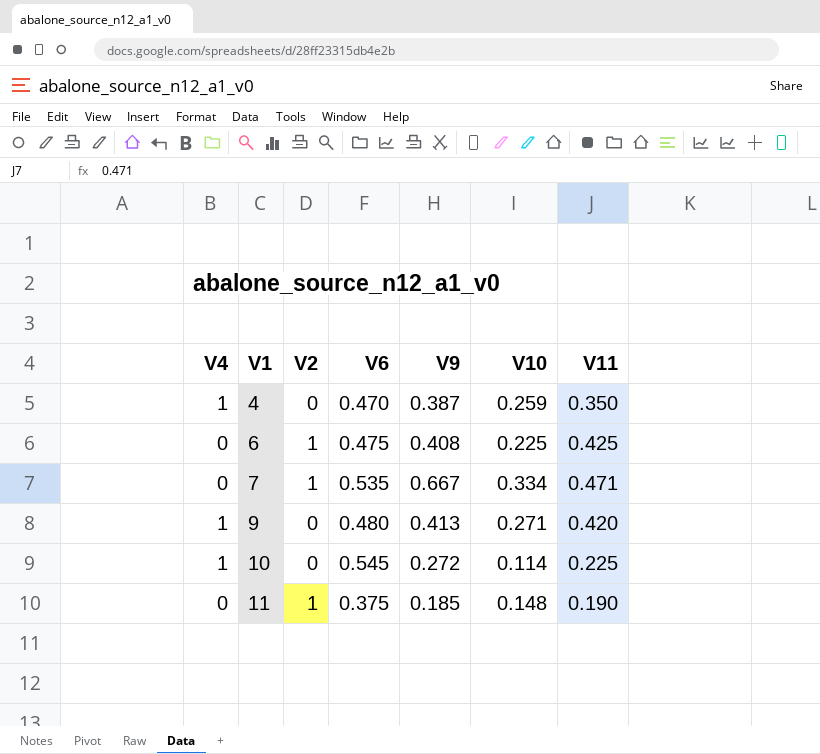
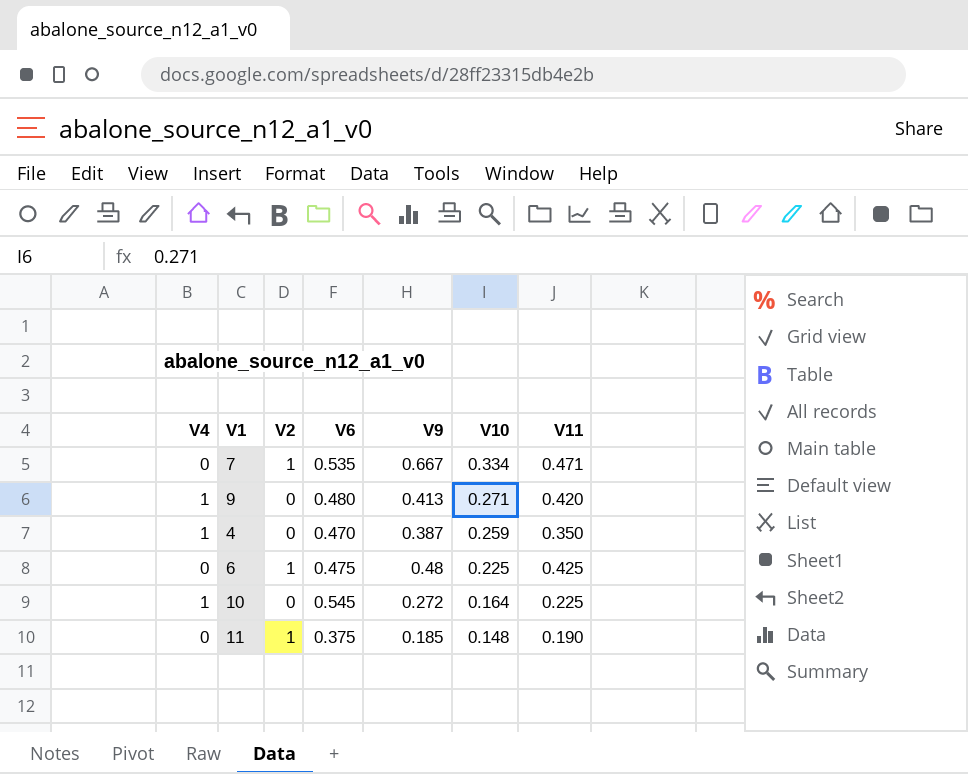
row order: V1 ascending -> V10 descending
6 | V9: 0.408 -> 0.48
10 | V10: 0.114 -> 0.164

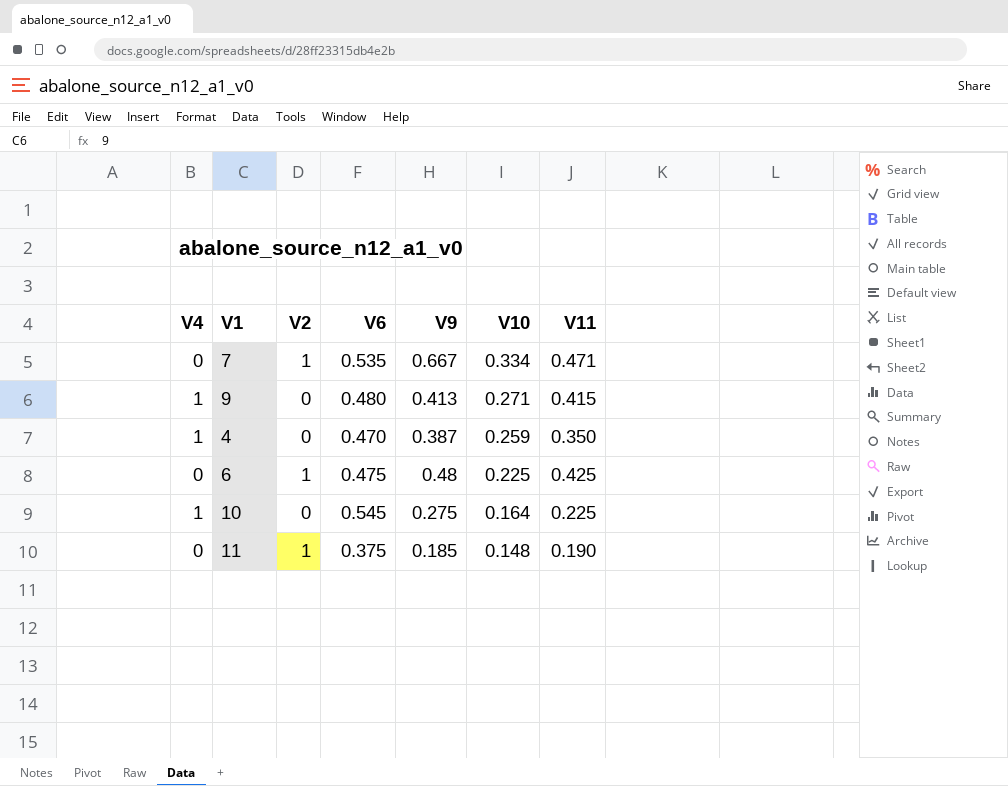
9 | V11: 0.420 -> 0.415
10 | V9: 0.272 -> 0.275

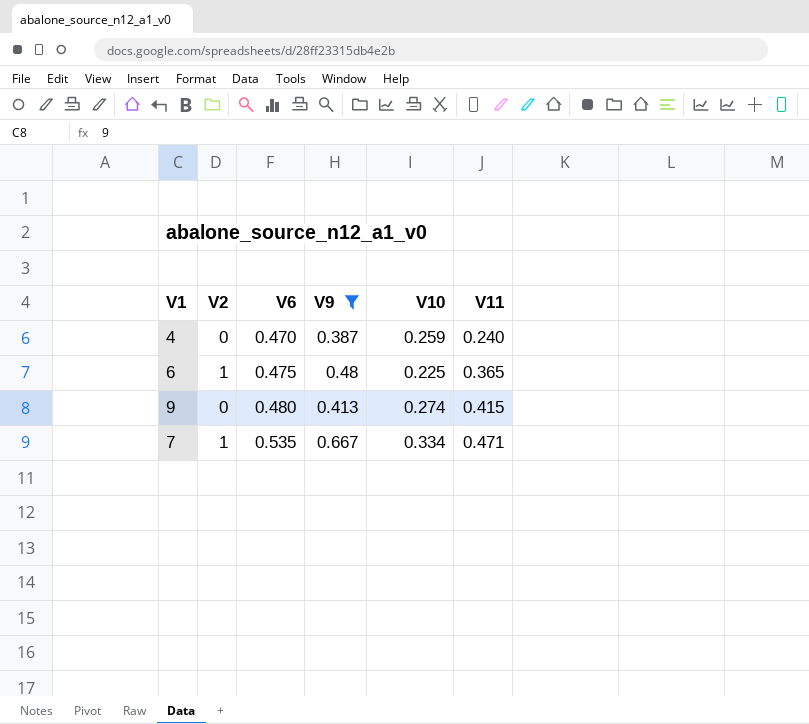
filter: none -> V9 >= 0.387
row order: V10 descending -> V6 ascending
column V4 | position: 1 -> none
4 | V11: 0.350 -> 0.240
6 | V11: 0.425 -> 0.365
9 | V10: 0.271 -> 0.274

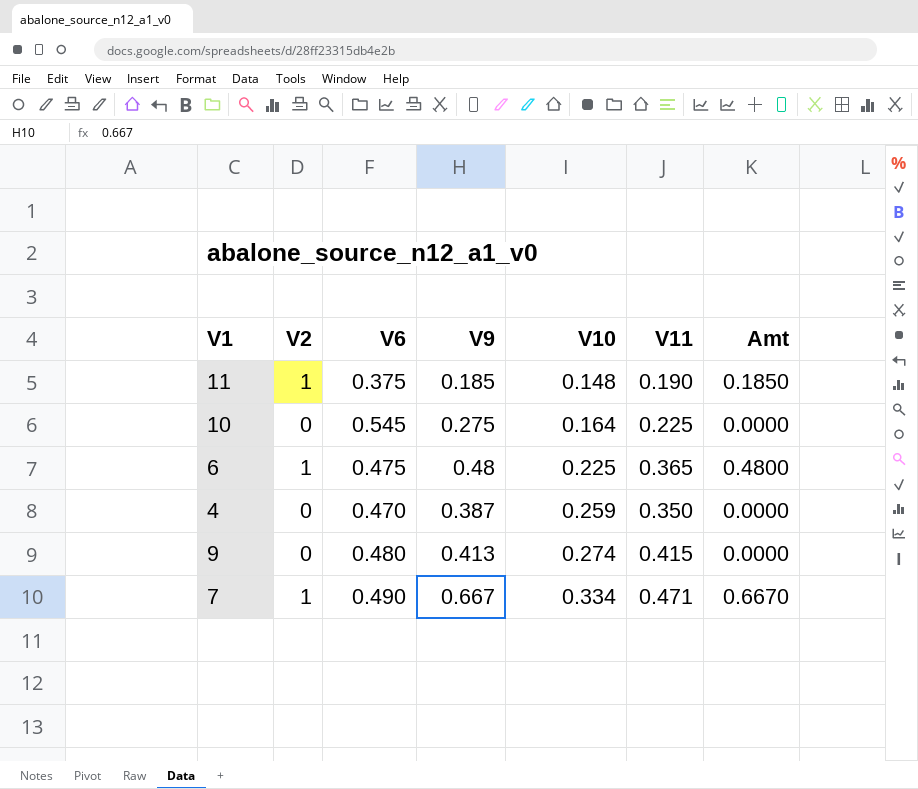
filter: V9 >= 0.387 -> none
row order: V6 ascending -> V10 ascending
column Amt | formula: none -> [V2] * [V9]
4 | V11: 0.240 -> 0.350
7 | V6: 0.535 -> 0.490

